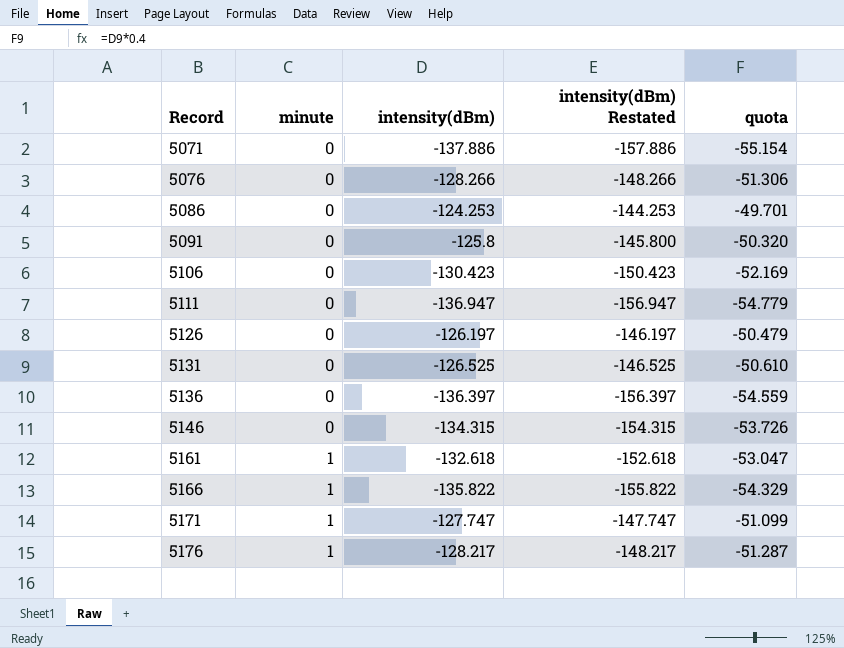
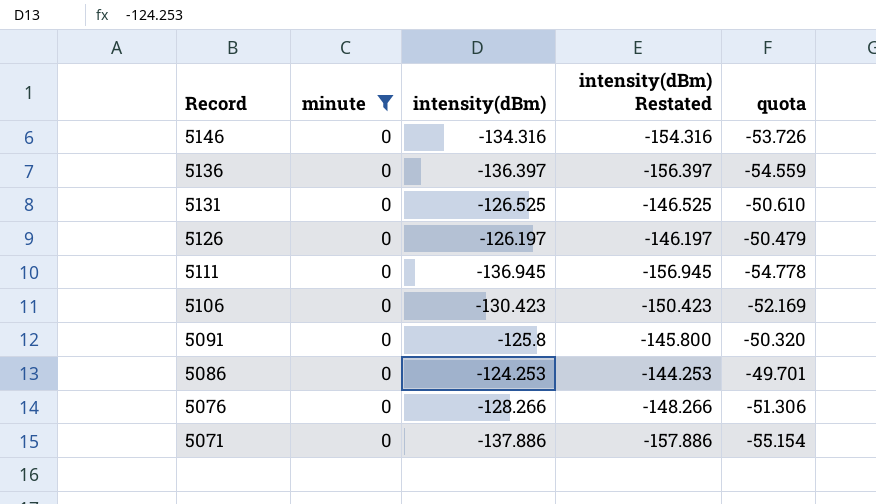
filter: none -> minute = 0
row order: Record ascending -> Record descending
5146 | intensity(dBm): -134.315 -> -134.316
5146 | intensity(dBm) Restated: -154.315 -> -154.316
5111 | intensity(dBm): -136.947 -> -136.945
5111 | intensity(dBm) Restated: -156.947 -> -156.945
5111 | quota: -54.779 -> -54.778

